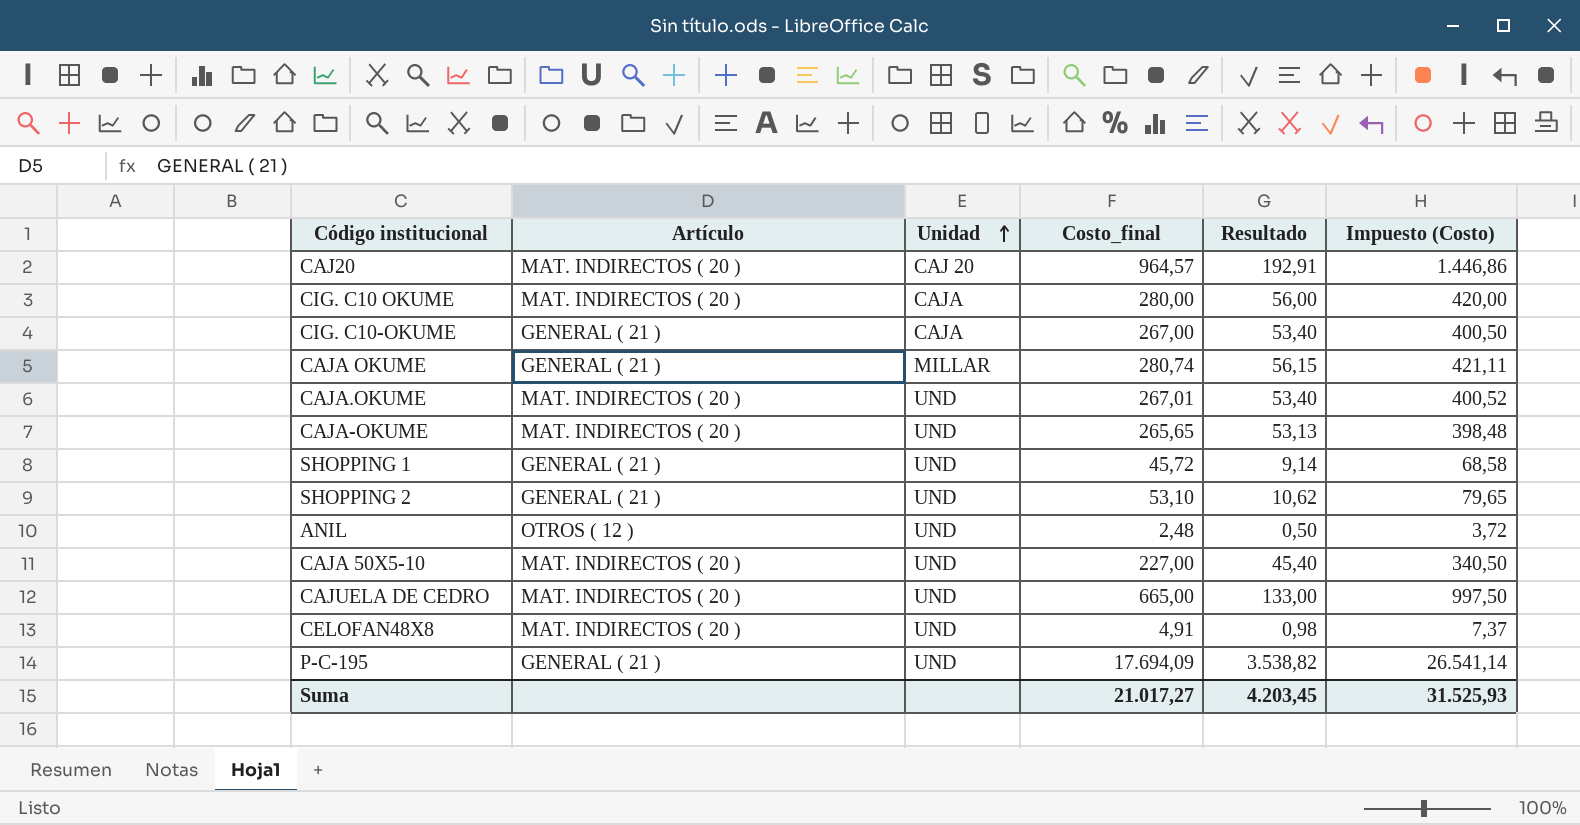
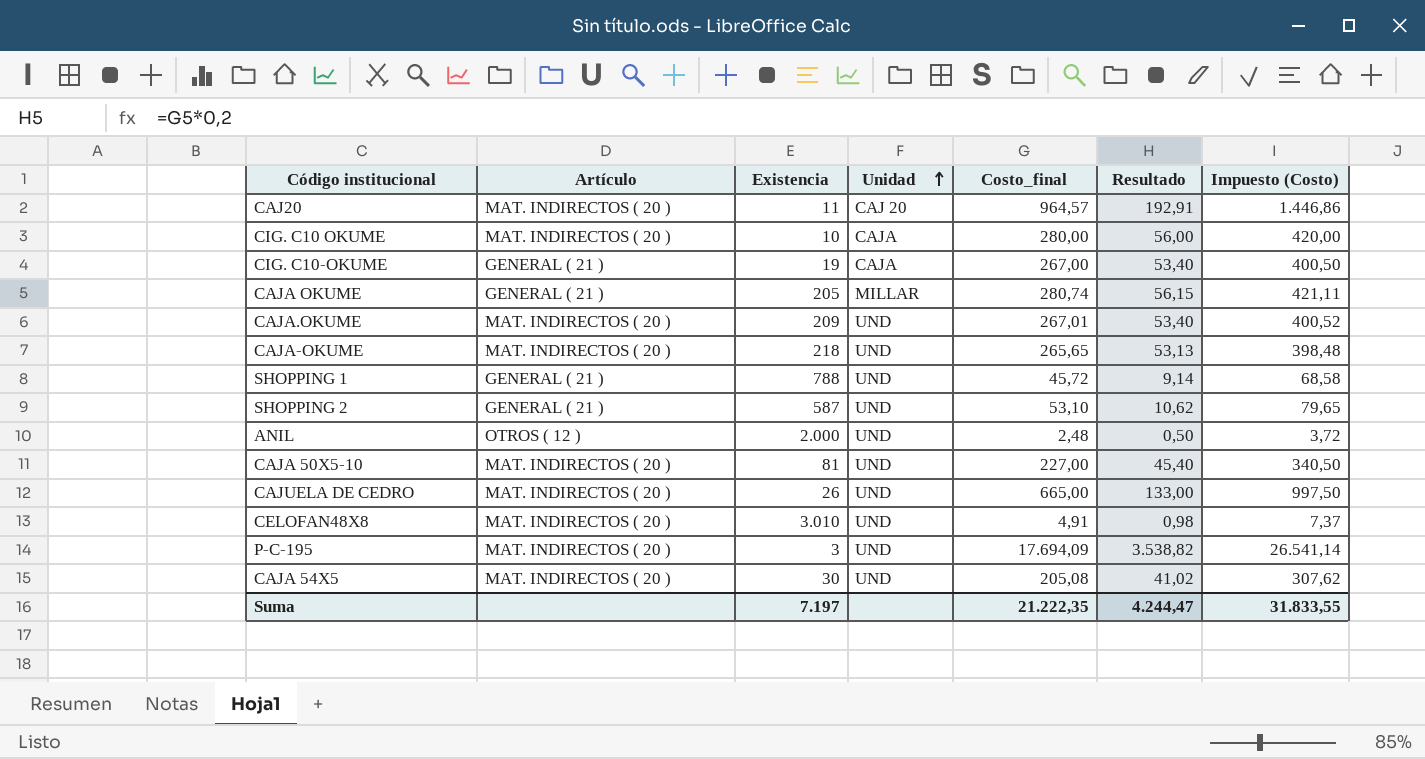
column Existencia | position: none -> 3
P-C-195 | Artículo: GENERAL ( 21 ) -> MAT. INDIRECTOS ( 20 )
row CAJA 54X5: none -> MAT. INDIRECTOS ( 20 ) | 30 | UND | 205,08 | 41,02 | 307,62
Suma | Costo_final: 21.017,27 -> 21.222,35
Suma | Resultado: 4.203,45 -> 4.244,47
Suma | Impuesto (Costo): 31.525,93 -> 31.833,55

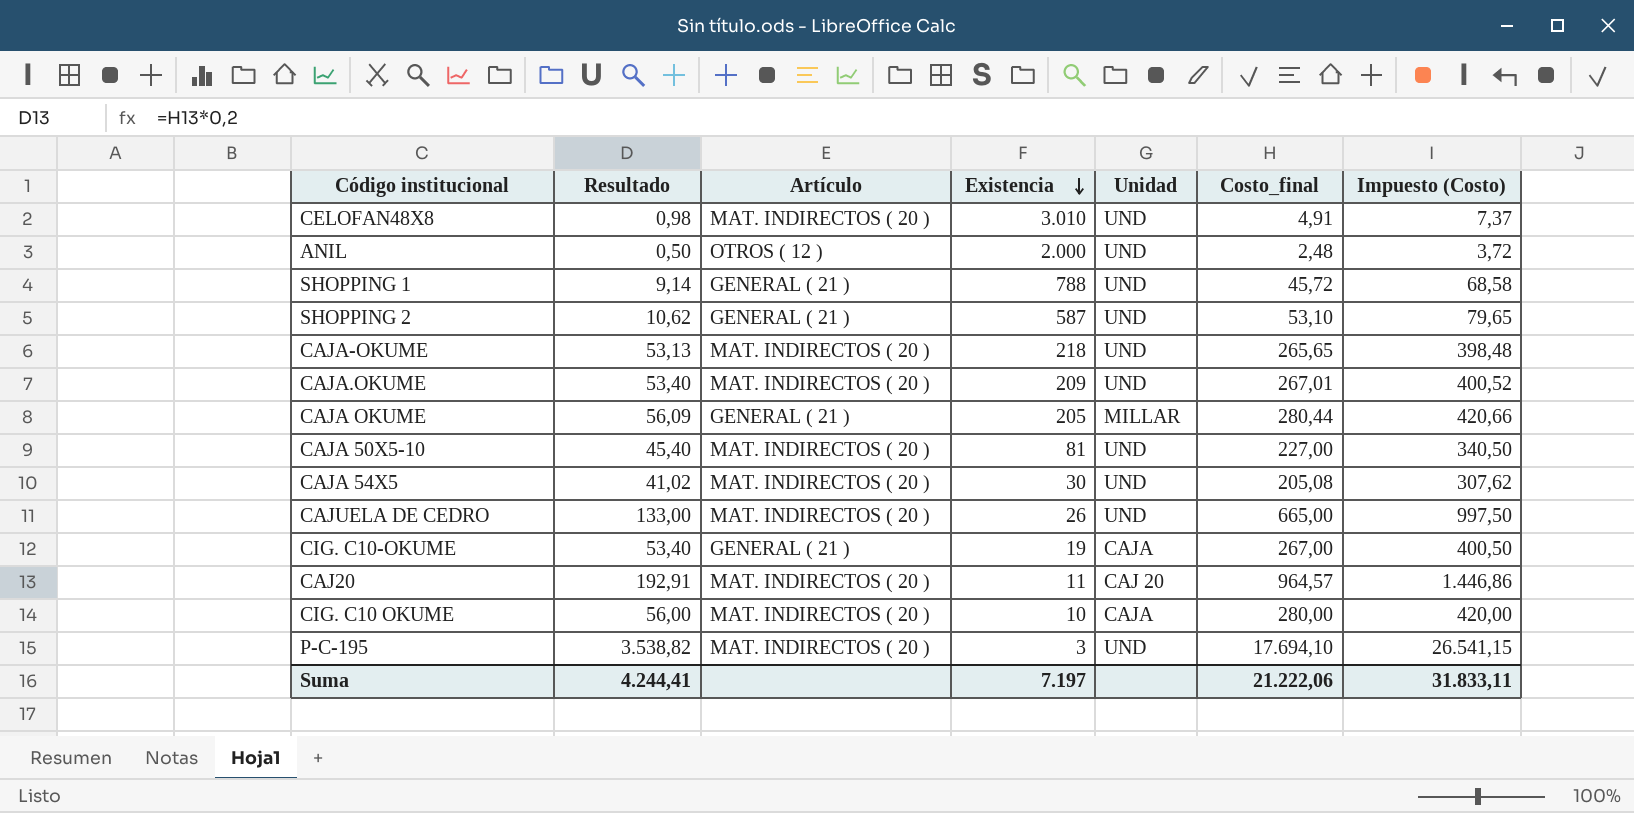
row order: Unidad ascending -> Existencia descending
column Resultado | position: 6 -> 2
CAJA OKUME | Resultado: 56,15 -> 56,09
CAJA OKUME | Costo_final: 280,74 -> 280,44
CAJA OKUME | Impuesto (Costo): 421,11 -> 420,66
P-C-195 | Costo_final: 17.694,09 -> 17.694,10
P-C-195 | Impuesto (Costo): 26.541,14 -> 26.541,15
Suma | Resultado: 4.244,47 -> 4.244,41
Suma | Costo_final: 21.222,35 -> 21.222,06
Suma | Impuesto (Costo): 31.833,55 -> 31.833,11

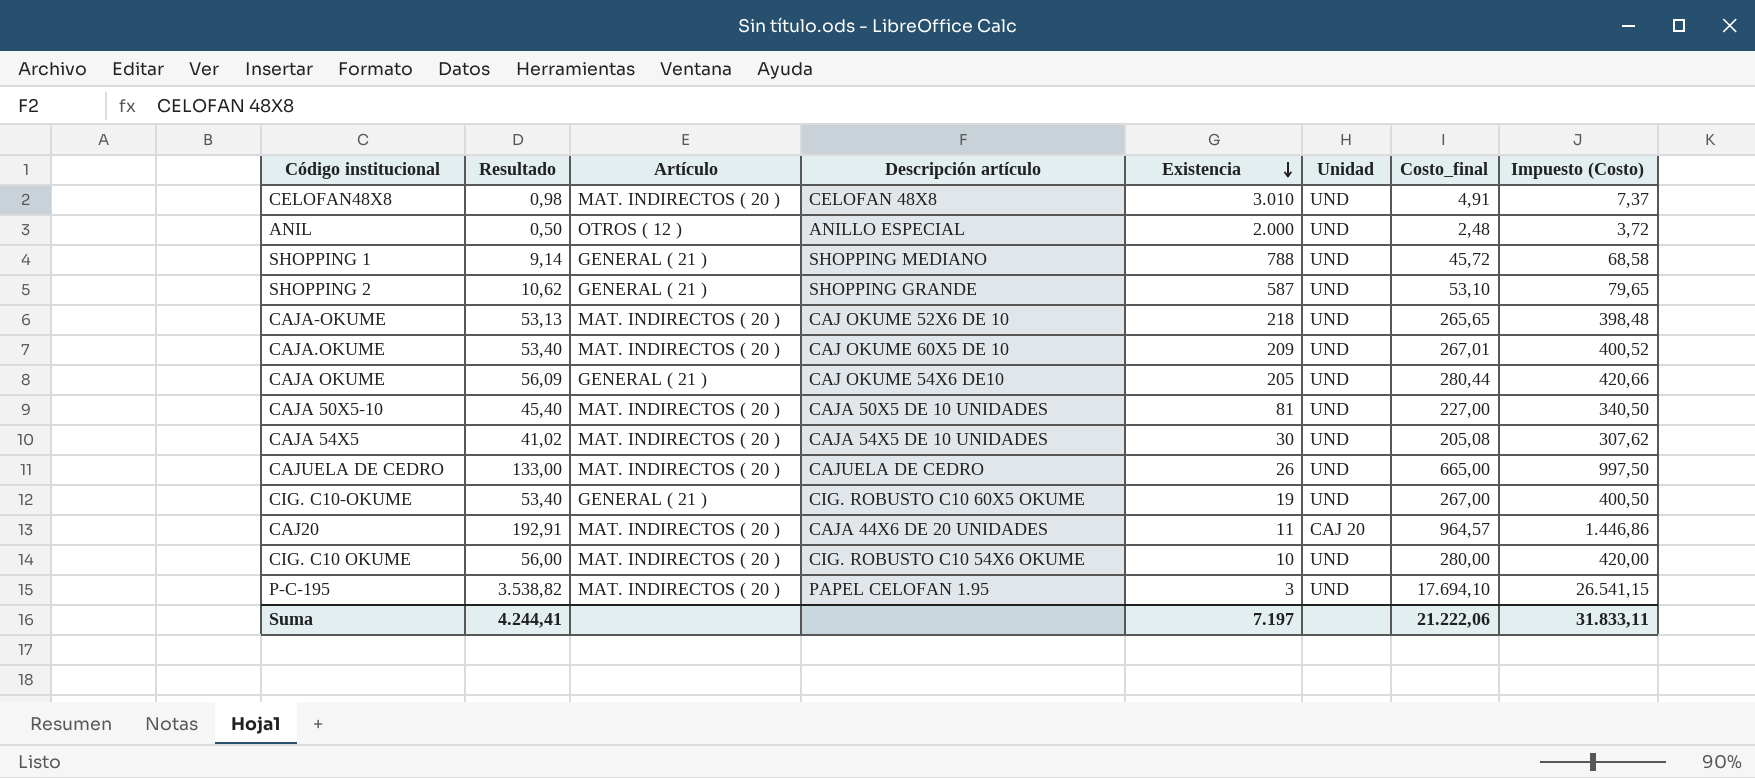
column Descripción artículo | position: none -> 4
CAJA OKUME | Unidad: MILLAR -> UND
CIG. C10-OKUME | Unidad: CAJA -> UND
CIG. C10 OKUME | Unidad: CAJA -> UND

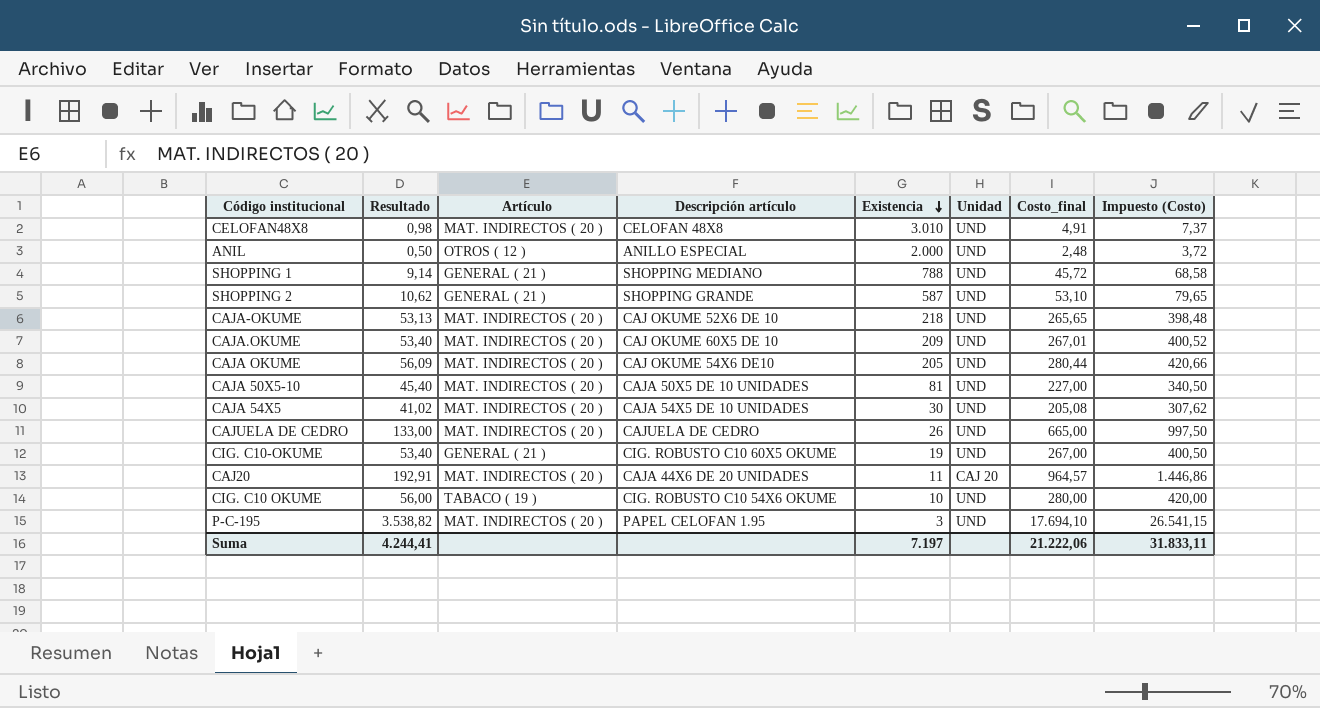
CAJA OKUME | Artículo: GENERAL ( 21 ) -> MAT. INDIRECTOS ( 20 )
CIG. C10 OKUME | Artículo: MAT. INDIRECTOS ( 20 ) -> TABACO ( 19 )

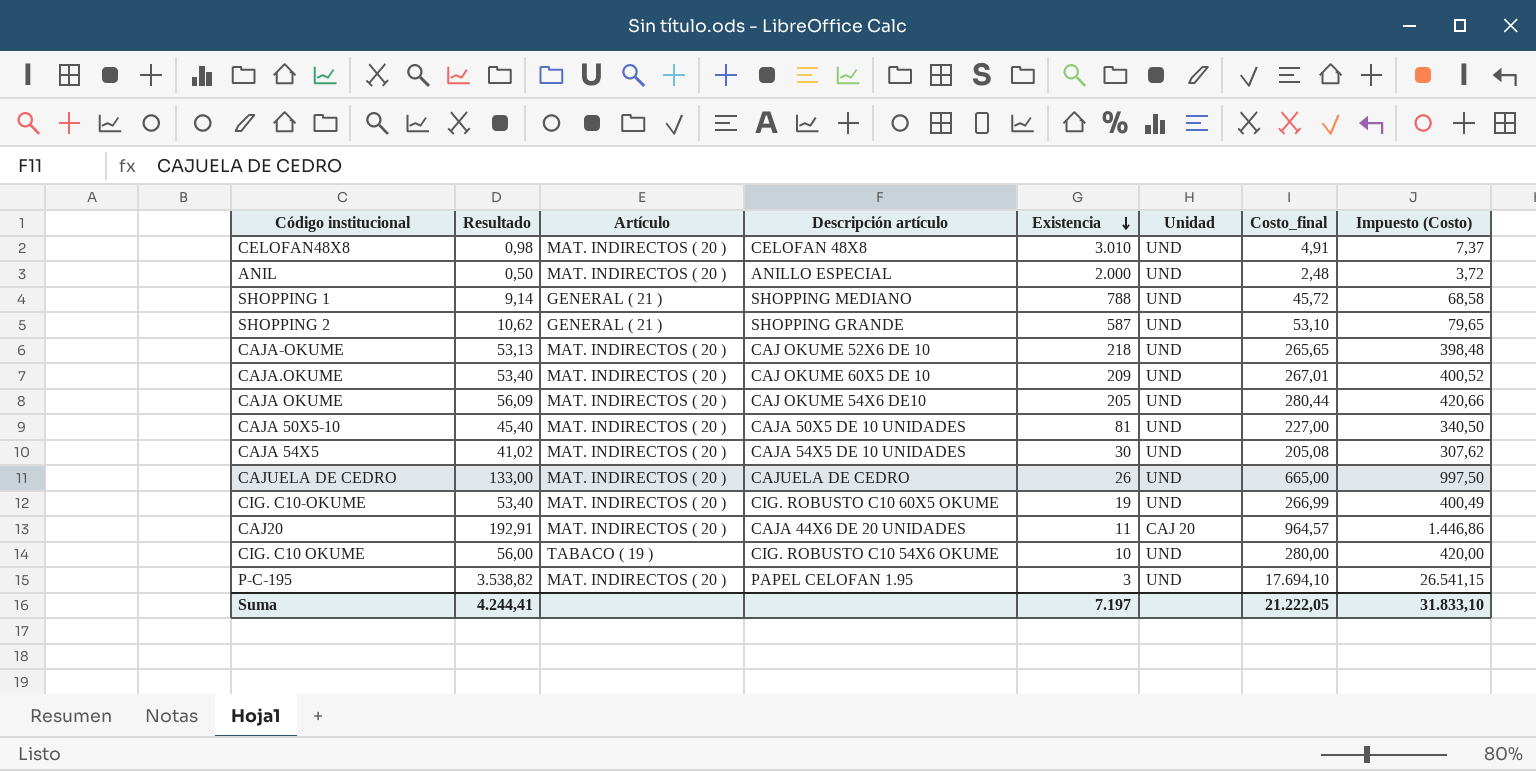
ANIL | Artículo: OTROS ( 12 ) -> MAT. INDIRECTOS ( 20 )
CIG. C10-OKUME | Artículo: GENERAL ( 21 ) -> MAT. INDIRECTOS ( 20 )
CIG. C10-OKUME | Costo_final: 267,00 -> 266,99
CIG. C10-OKUME | Impuesto (Costo): 400,50 -> 400,49
Suma | Costo_final: 21.222,06 -> 21.222,05
Suma | Impuesto (Costo): 31.833,11 -> 31.833,10

